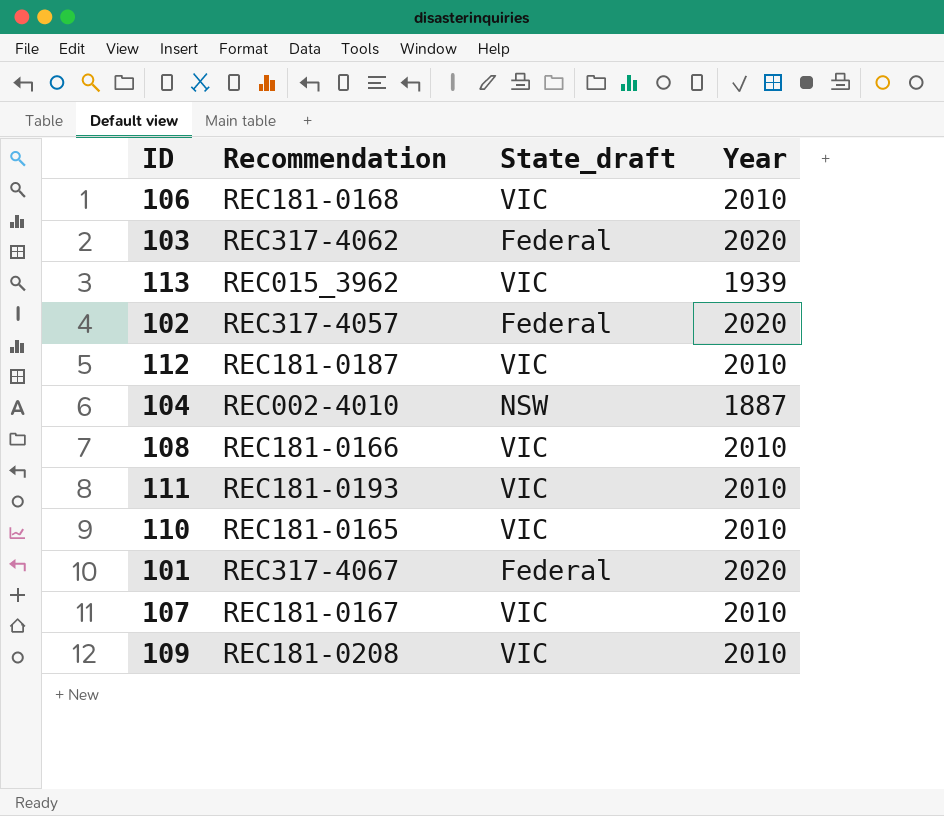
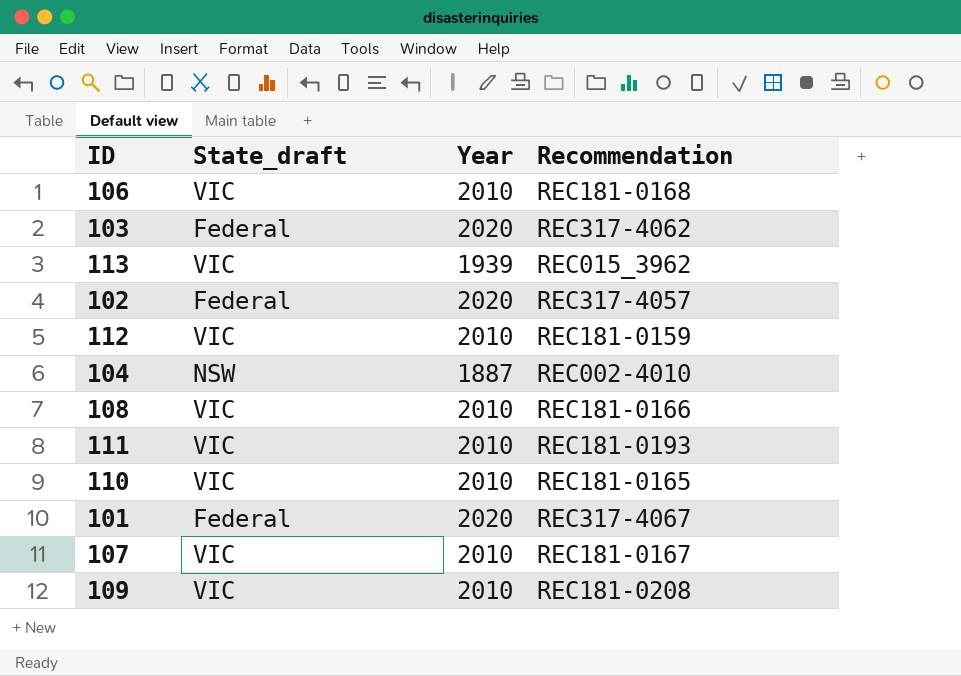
column Recommendation | position: 2 -> 4
112 | Recommendation: REC181-0187 -> REC181-0159

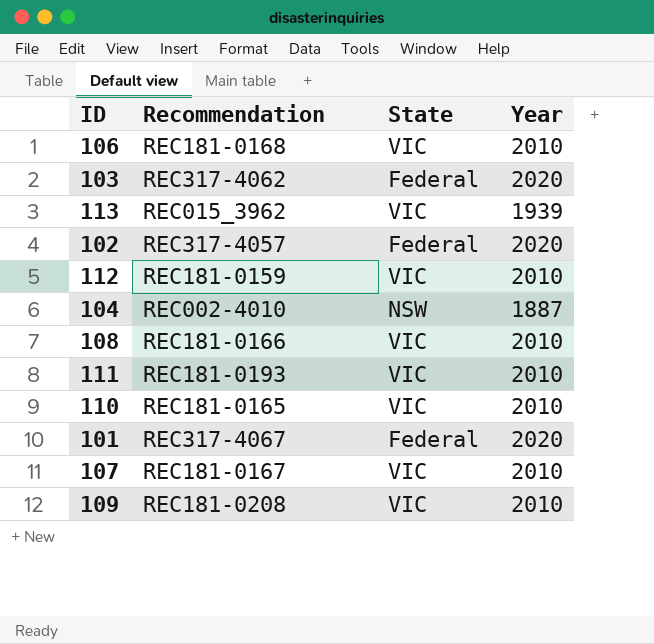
column Recommendation | position: 4 -> 2
column name: State_draft -> State

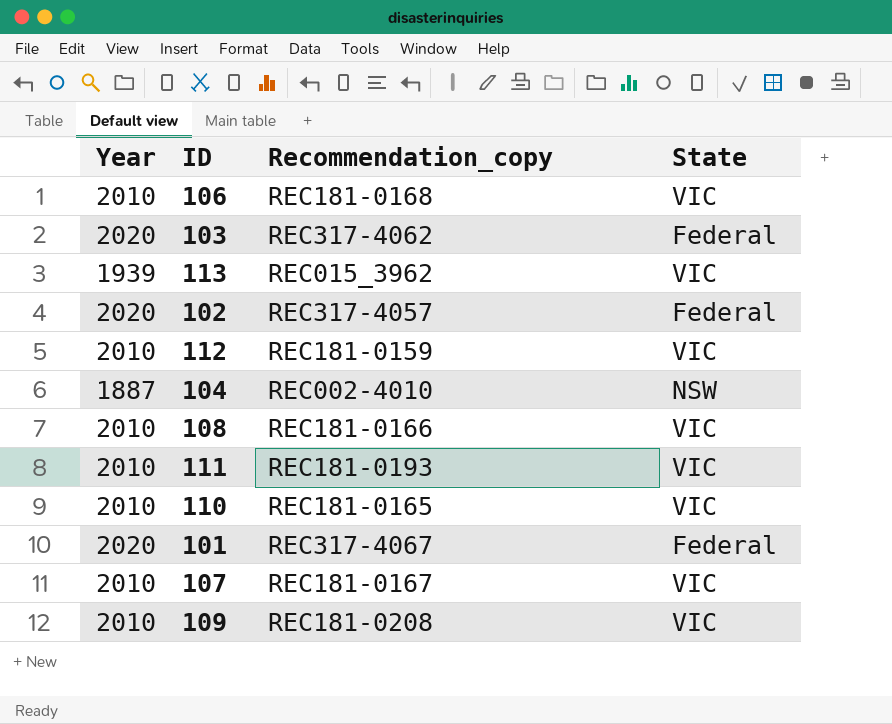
column Year | position: 4 -> 1
column name: Recommendation -> Recommendation_copy

